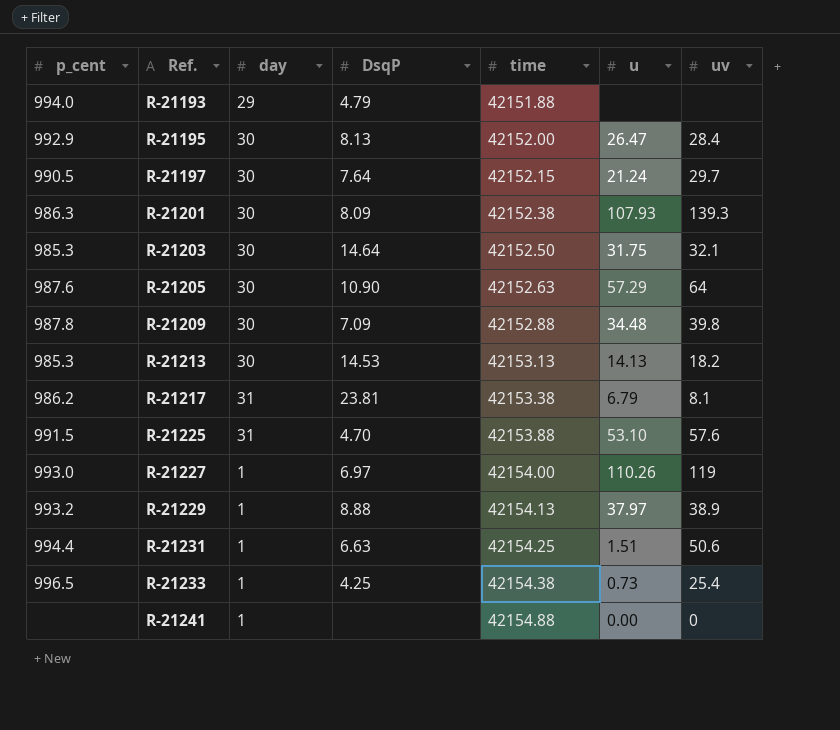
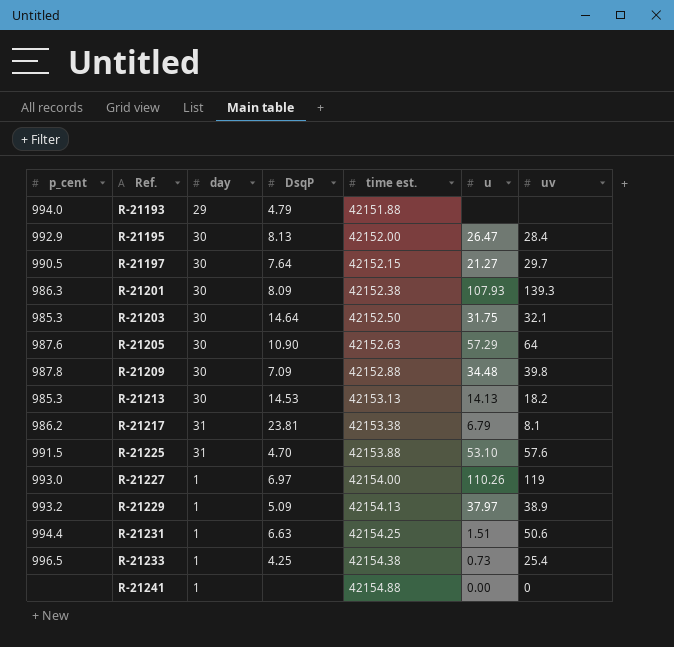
column name: time -> time est.
R-21197 | u: 21.24 -> 21.27
R-21229 | DsqP: 8.88 -> 5.09

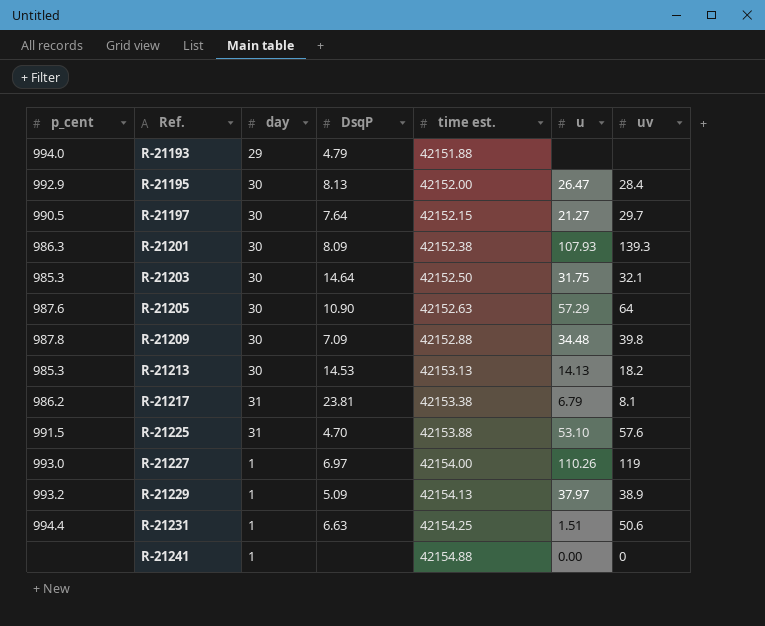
row R-21233: 996.5 | 1 | 4.25 | 42154.38 | 0.73 | 25.4 -> none

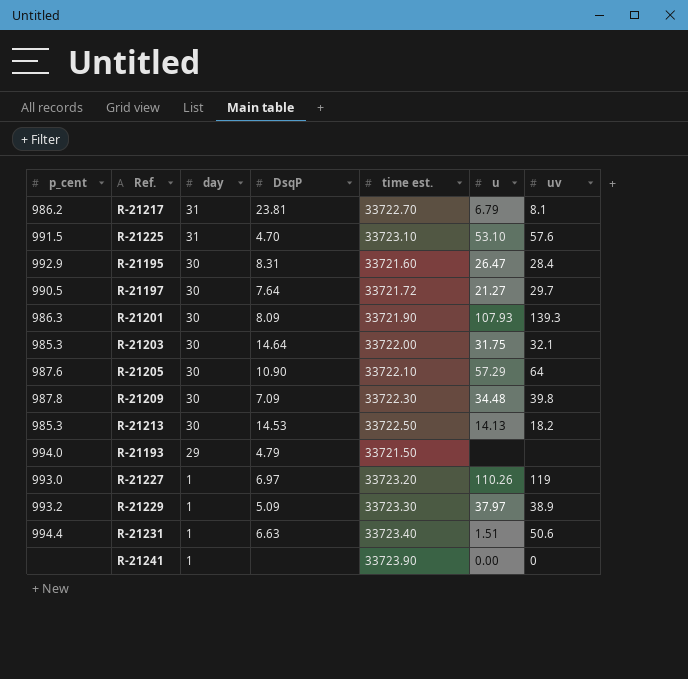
row order: Ref. ascending -> day descending
R-21217 | time est.: 42153.38 -> 33722.70
R-21225 | time est.: 42153.88 -> 33723.10
R-21195 | DsqP: 8.13 -> 8.31
R-21195 | time est.: 42152.00 -> 33721.60
R-21197 | time est.: 42152.15 -> 33721.72
R-21201 | time est.: 42152.38 -> 33721.90
R-21203 | time est.: 42152.50 -> 33722.00
R-21205 | time est.: 42152.63 -> 33722.10
R-21209 | time est.: 42152.88 -> 33722.30
R-21213 | time est.: 42153.13 -> 33722.50
R-21193 | time est.: 42151.88 -> 33721.50
R-21227 | time est.: 42154.00 -> 33723.20
R-21229 | time est.: 42154.13 -> 33723.30
R-21231 | time est.: 42154.25 -> 33723.40
R-21241 | time est.: 42154.88 -> 33723.90

